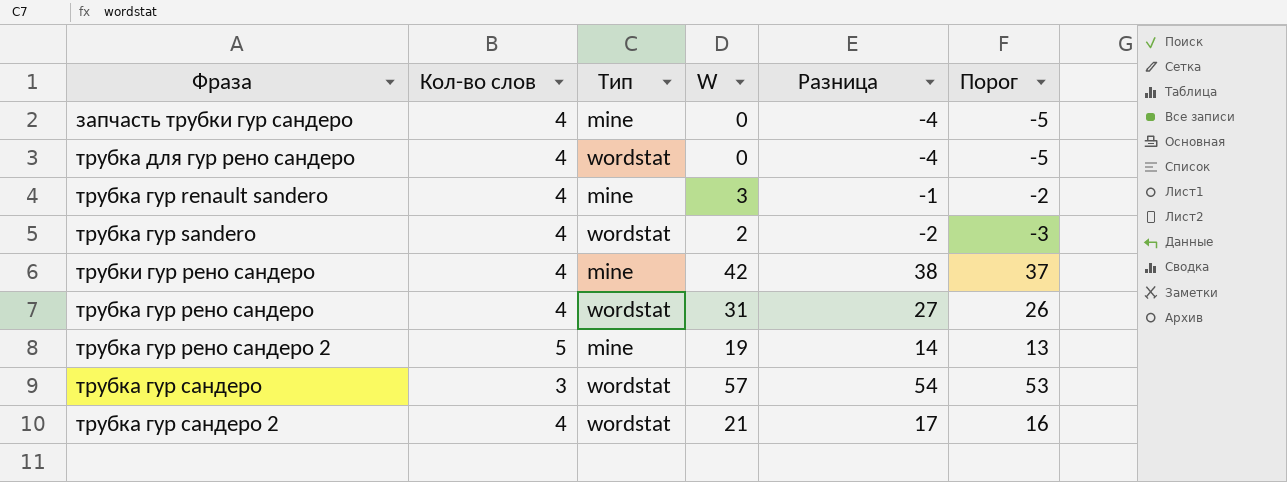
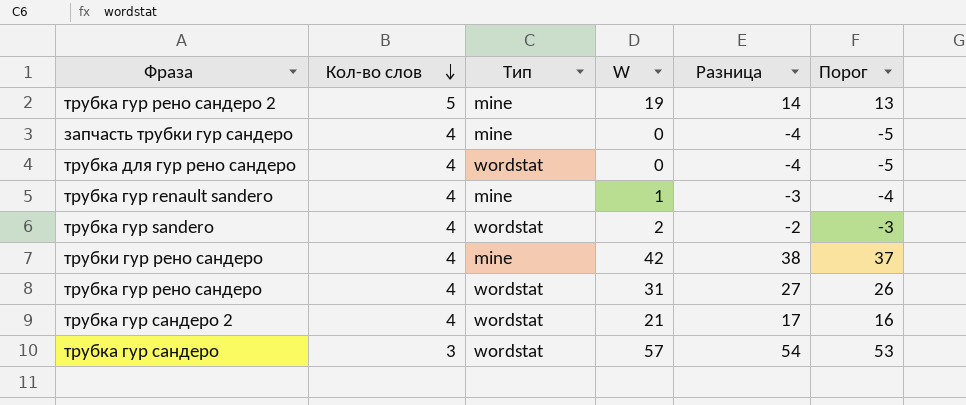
row order: none -> Кол-во слов descending
трубка гур renault sandero | W: 3 -> 1
трубка гур renault sandero | Разница: -1 -> -3
трубка гур renault sandero | Порог: -2 -> -4

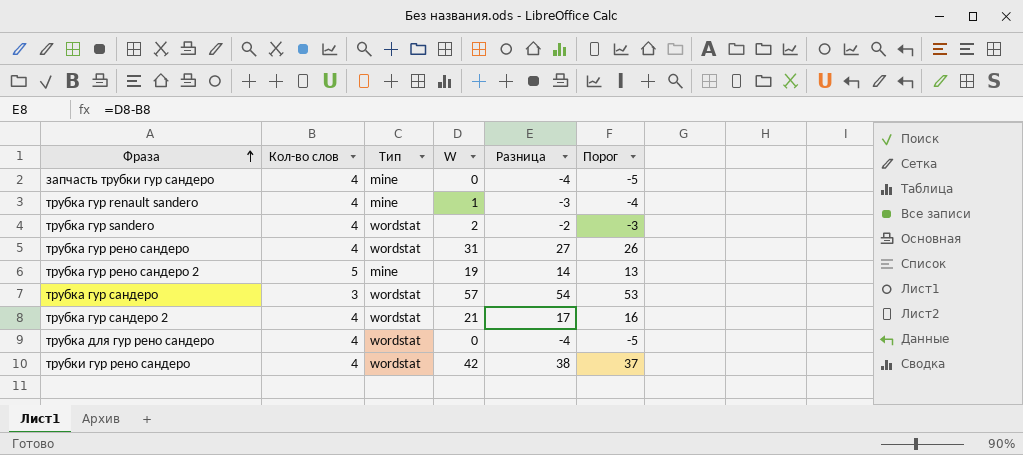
row order: Кол-во слов descending -> Фраза ascending
трубки гур рено сандеро | Тип: mine -> wordstat

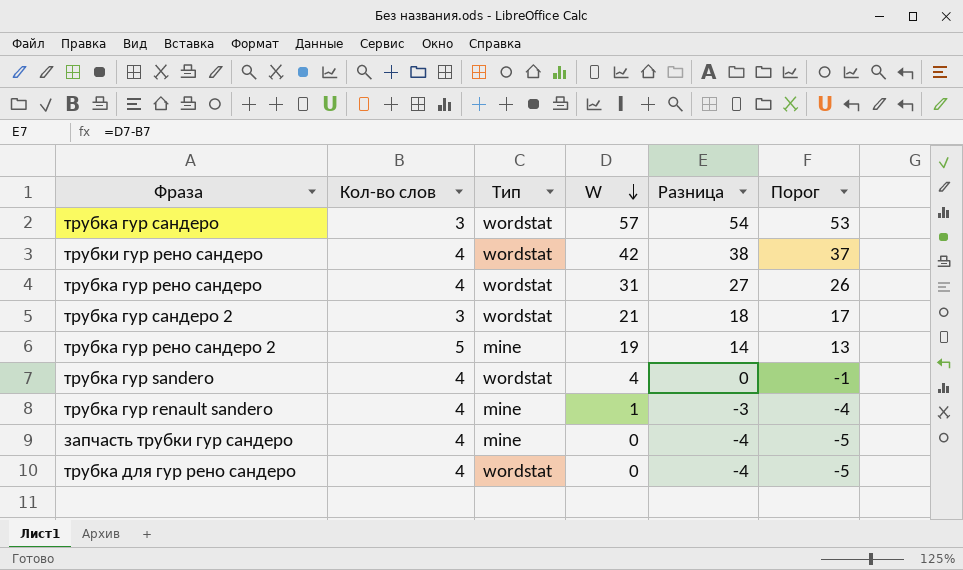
row order: Фраза ascending -> W descending
трубка гур сандеро 2 | Кол-во слов: 4 -> 3
трубка гур сандеро 2 | Разница: 17 -> 18
трубка гур сандеро 2 | Порог: 16 -> 17
трубка гур sandero | W: 2 -> 4
трубка гур sandero | Разница: -2 -> 0
трубка гур sandero | Порог: -3 -> -1

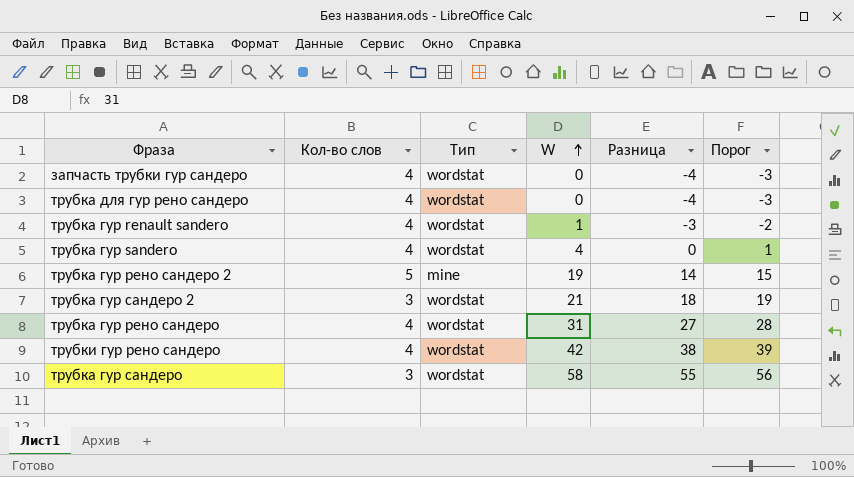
row order: W descending -> W ascending
column Порог | formula: [Разница] - 1 -> [Разница] + 1
запчасть трубки гур сандеро | Тип: mine -> wordstat
трубка гур renault sandero | Тип: mine -> wordstat
трубка гур сандеро | W: 57 -> 58
трубка гур сандеро | Разница: 54 -> 55

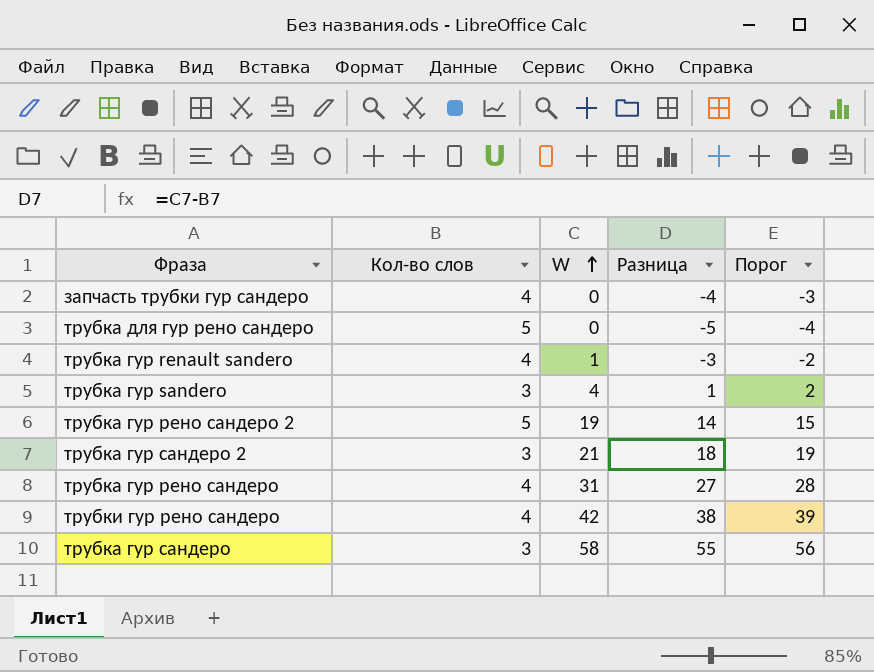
column Тип | position: 3 -> none
трубка для гур рено сандеро | Кол-во слов: 4 -> 5
трубка для гур рено сандеро | Разница: -4 -> -5
трубка для гур рено сандеро | Порог: -3 -> -4
трубка гур sandero | Кол-во слов: 4 -> 3
трубка гур sandero | Разница: 0 -> 1
трубка гур sandero | Порог: 1 -> 2

